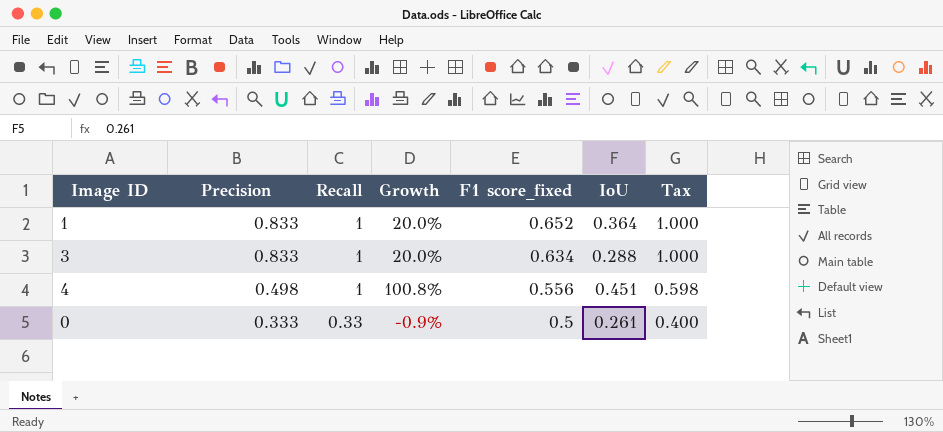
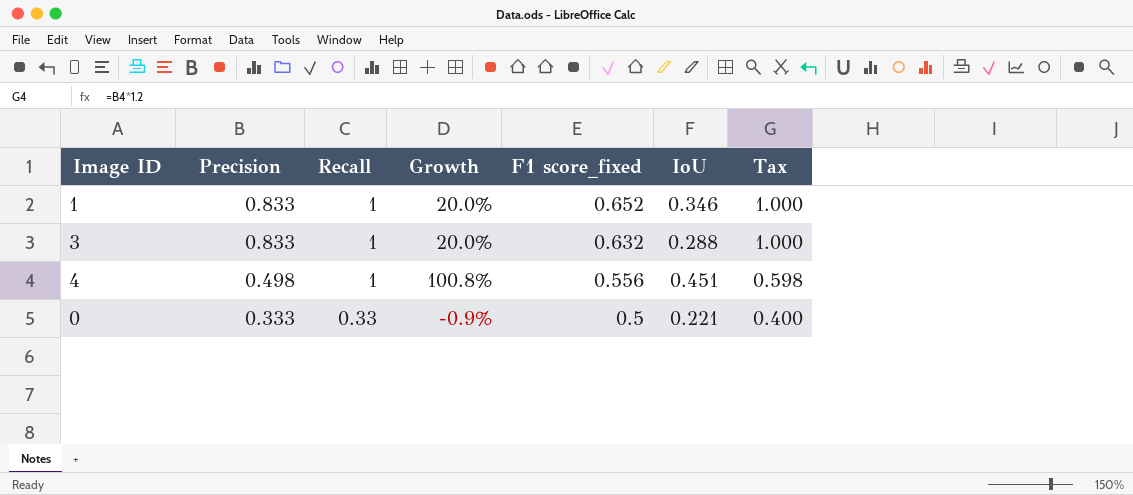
1 | IoU: 0.364 -> 0.346
3 | F1 score_fixed: 0.634 -> 0.632
0 | IoU: 0.261 -> 0.221

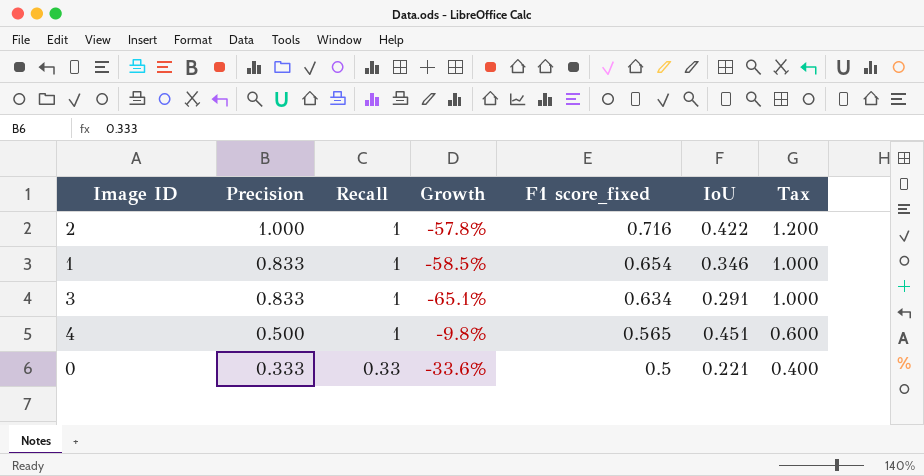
column Growth | formula: ([Recall] - [Precision]) / [Precision] -> ([IoU] - [Precision]) / [Precision]
row 2: none -> 1.000 | 1 | -57.8% | 0.716 | 0.422 | 1.200
1 | F1 score_fixed: 0.652 -> 0.654
3 | F1 score_fixed: 0.632 -> 0.634
3 | IoU: 0.288 -> 0.291
4 | Precision: 0.498 -> 0.500
4 | F1 score_fixed: 0.556 -> 0.565
4 | Tax: 0.598 -> 0.600

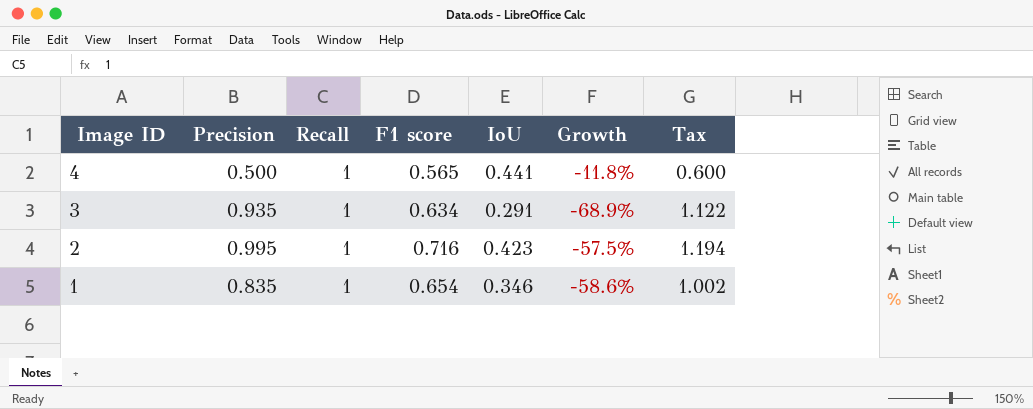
row order: Precision descending -> Image ID descending
column name: F1 score_fixed -> F1 score
column Growth | position: 4 -> 6
row 0: 0.333 | 0.33 | -33.6% | 0.5 | 0.221 | 0.400 -> none
4 | IoU: 0.451 -> 0.441
4 | Growth: -9.8% -> -11.8%
3 | Precision: 0.833 -> 0.935
3 | Growth: -65.1% -> -68.9%
3 | Tax: 1.000 -> 1.122
2 | Precision: 1.000 -> 0.995
2 | IoU: 0.422 -> 0.423
2 | Growth: -57.8% -> -57.5%
2 | Tax: 1.200 -> 1.194
1 | Precision: 0.833 -> 0.835
1 | Growth: -58.5% -> -58.6%
1 | Tax: 1.000 -> 1.002

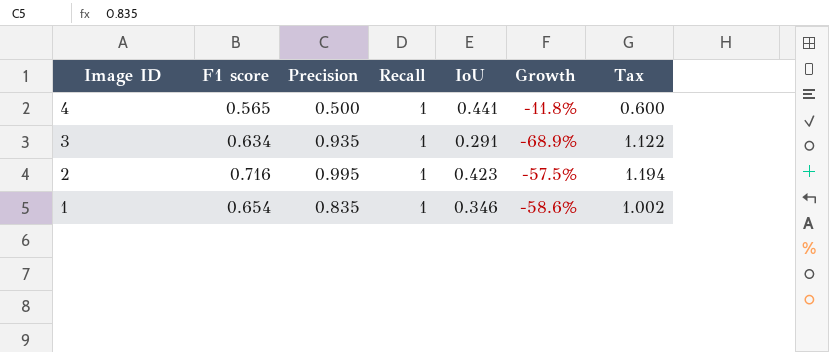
column F1 score | position: 4 -> 2

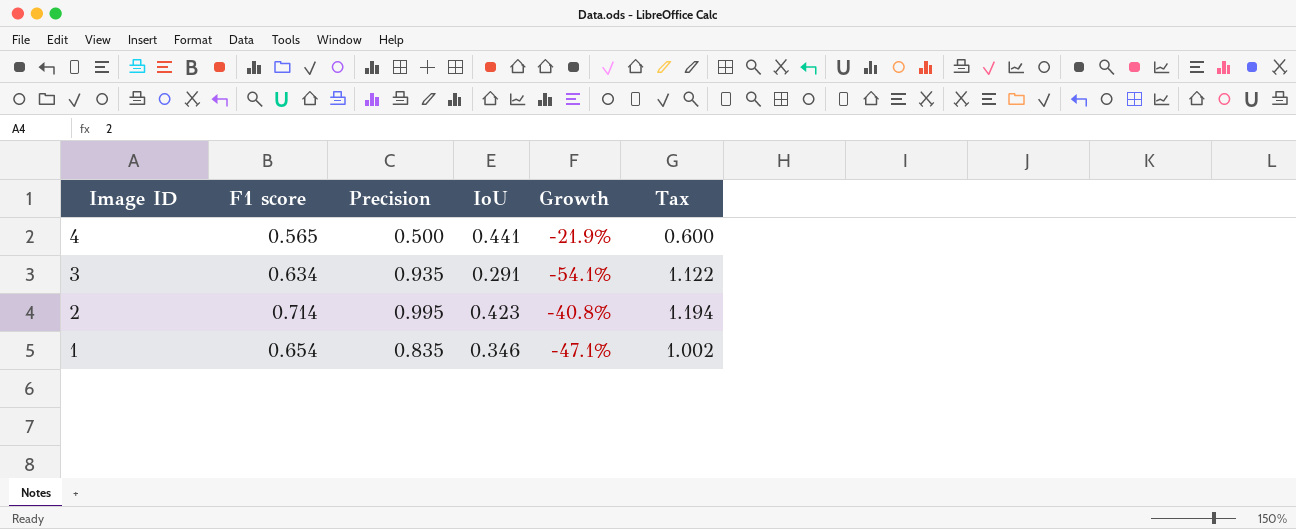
column Recall | position: 4 -> none
column Growth | formula: ([IoU] - [Precision]) / [Precision] -> ([IoU] - [F1 score]) / [F1 score]
2 | F1 score: 0.716 -> 0.714

